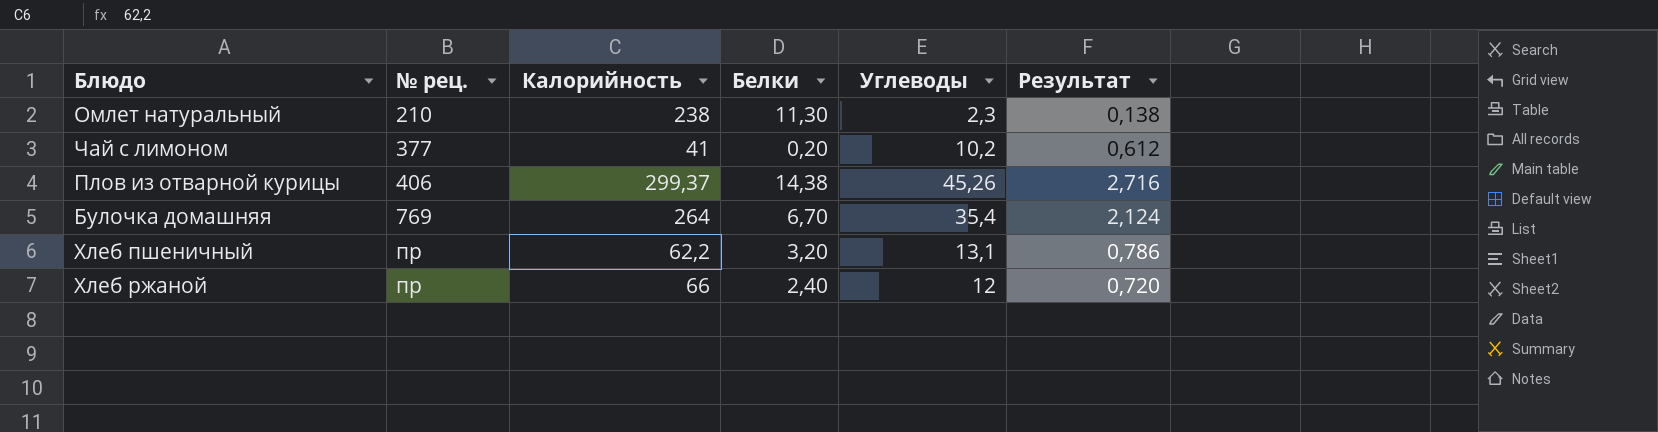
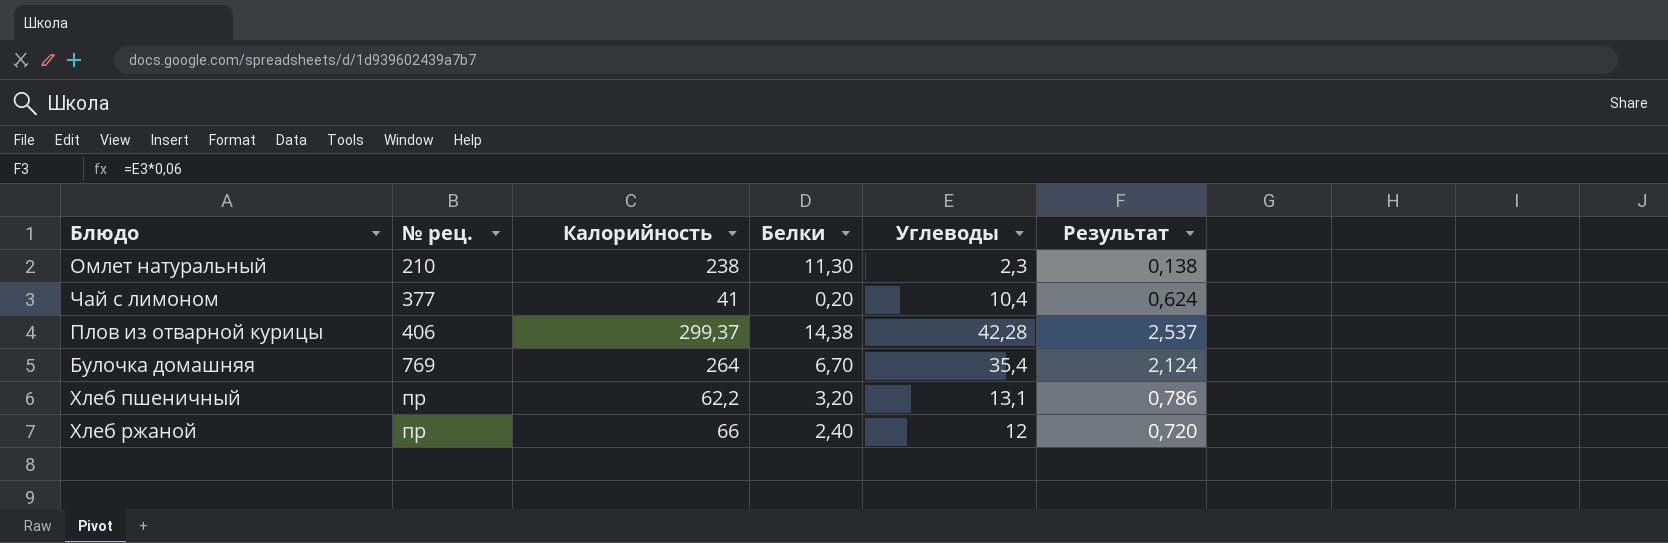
Чай с лимоном | Углеводы: 10,2 -> 10,4
Чай с лимоном | Результат: 0,612 -> 0,624
Плов из отварной курицы | Углеводы: 45,26 -> 42,28
Плов из отварной курицы | Результат: 2,716 -> 2,537

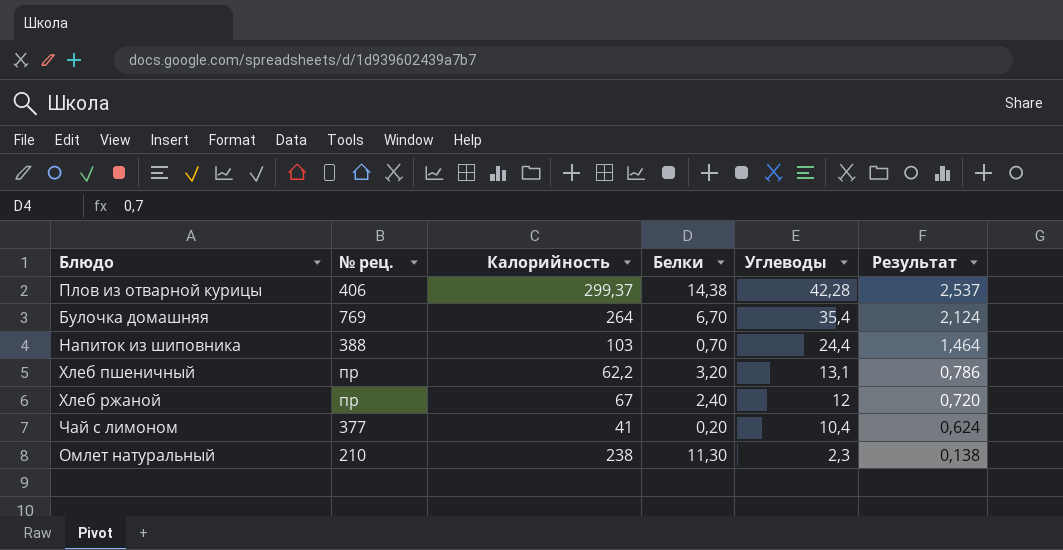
row order: № рец. ascending -> Углеводы descending
row Напиток из шиповника: none -> 388 | 103 | 0,70 | 24,4 | 1,464
Хлеб ржаной | Калорийность: 66 -> 67

